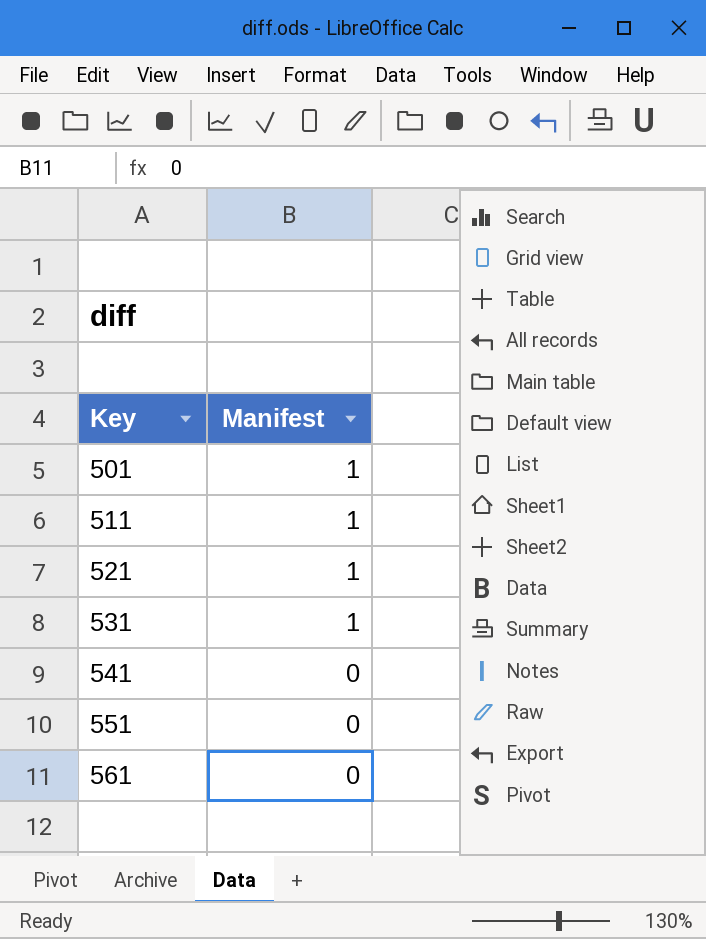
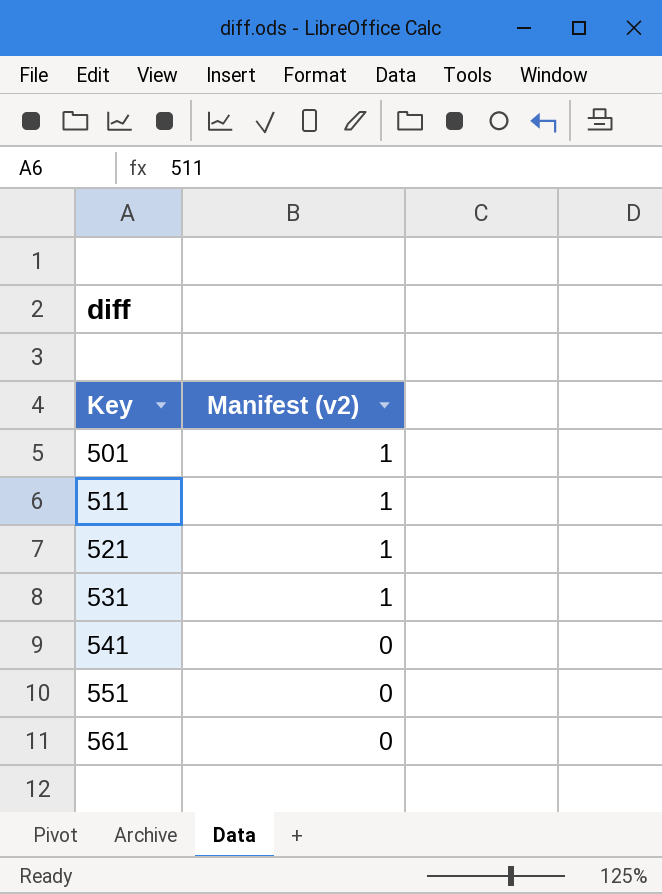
column name: Manifest -> Manifest (v2)

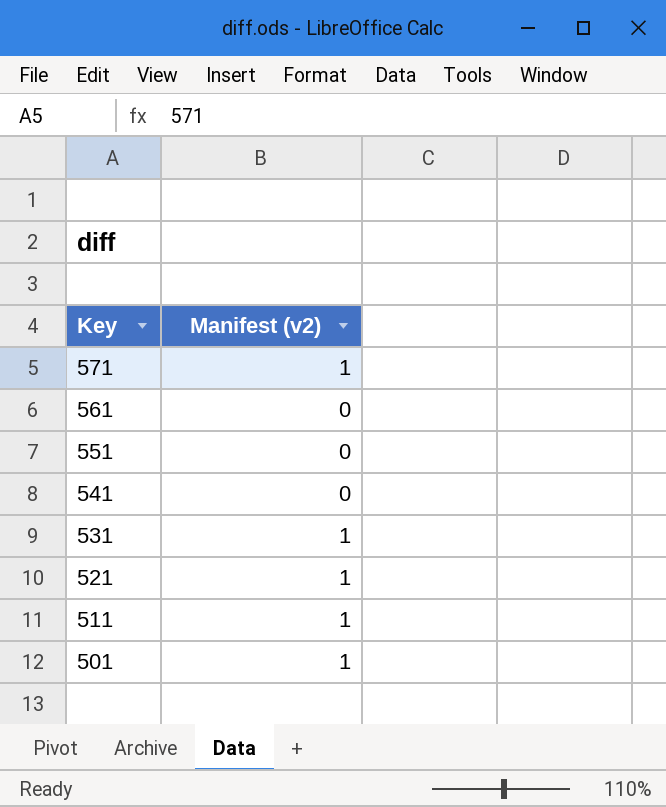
row order: Key ascending -> Key descending
row 571: none -> 1

